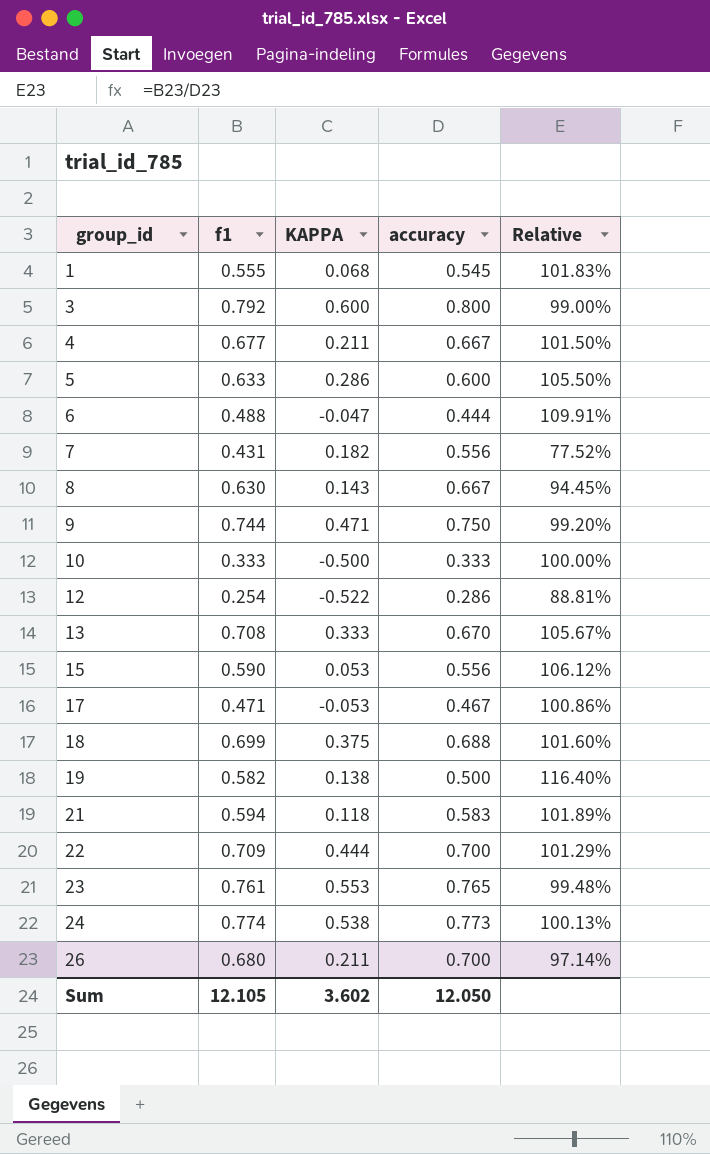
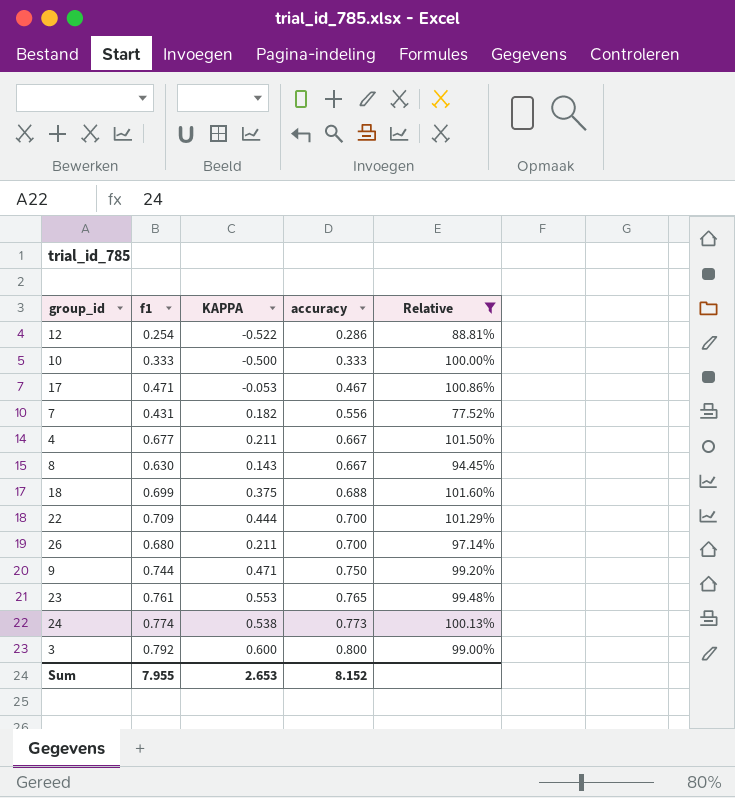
filter: none -> Relative <= 101.60%
row order: group_id ascending -> accuracy ascending
Sum | f1: 12.105 -> 7.955
Sum | KAPPA: 3.602 -> 2.653
Sum | accuracy: 12.050 -> 8.152

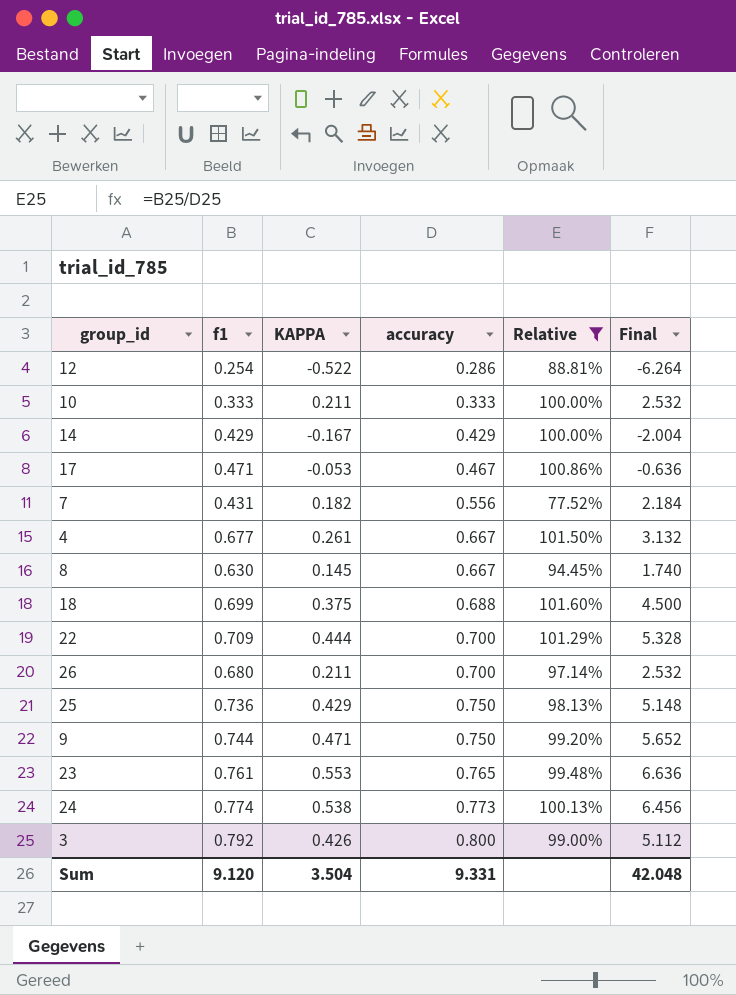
column Final | formula: none -> [KAPPA] * 12
10 | KAPPA: -0.500 -> 0.211
row 14: none -> 0.429 | -0.167 | 0.429 | 100.00% | -2.004
4 | KAPPA: 0.211 -> 0.261
8 | KAPPA: 0.143 -> 0.145
row 25: none -> 0.736 | 0.429 | 0.750 | 98.13% | 5.148
3 | KAPPA: 0.600 -> 0.426
Sum | f1: 7.955 -> 9.120
Sum | KAPPA: 2.653 -> 3.504
Sum | accuracy: 8.152 -> 9.331

